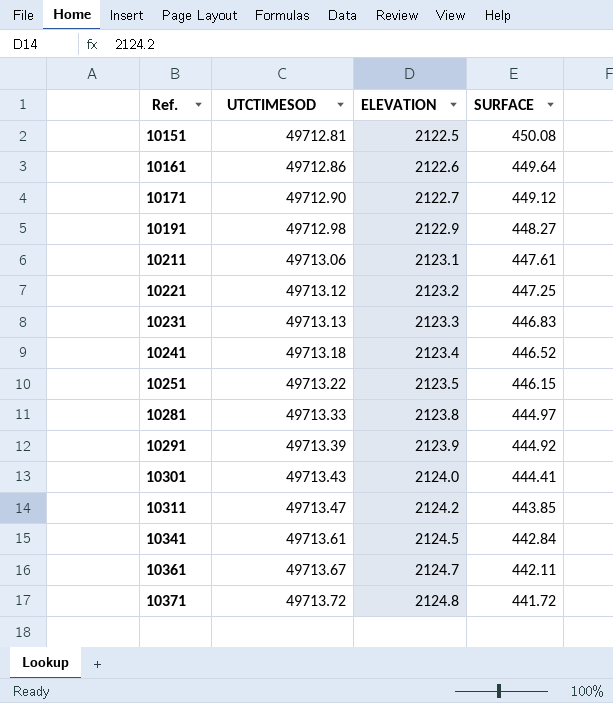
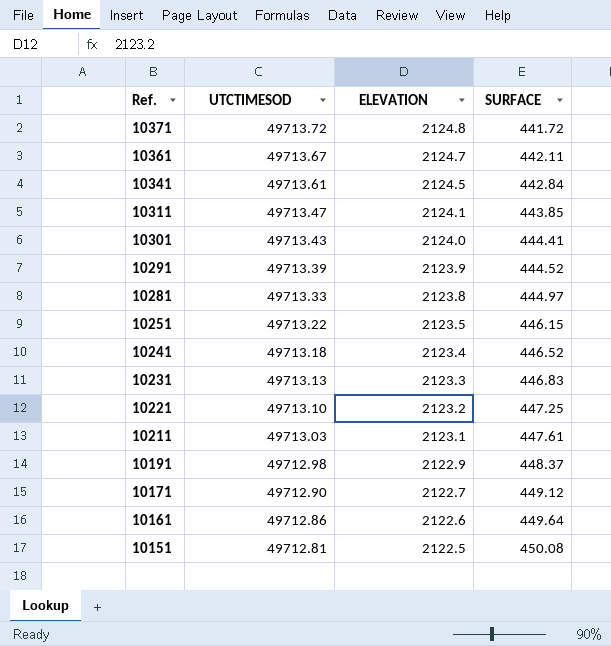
row order: Ref. ascending -> Ref. descending
10311 | ELEVATION: 2124.2 -> 2124.1
10291 | SURFACE: 444.92 -> 444.52
10221 | UTCTIMESOD: 49713.12 -> 49713.10
10211 | UTCTIMESOD: 49713.06 -> 49713.03
10191 | SURFACE: 448.27 -> 448.37

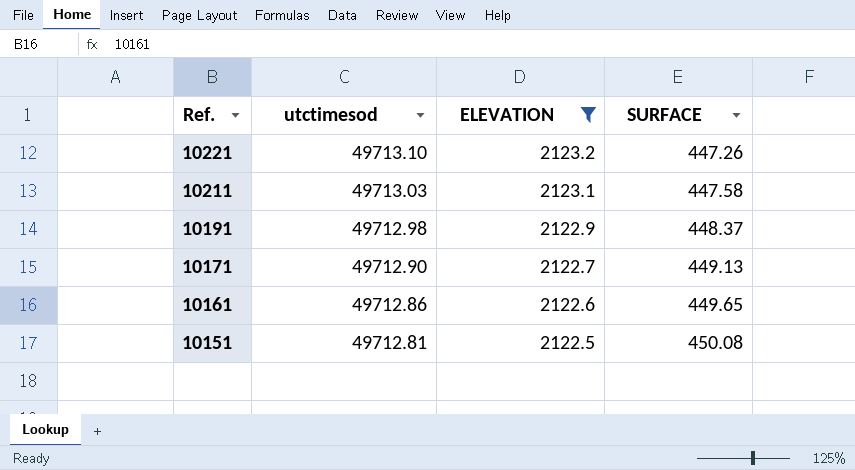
filter: none -> ELEVATION <= 2123.2
column name: UTCTIMESOD -> utctimesod
10221 | SURFACE: 447.25 -> 447.26
10211 | SURFACE: 447.61 -> 447.58
10171 | SURFACE: 449.12 -> 449.13
10161 | SURFACE: 449.64 -> 449.65

